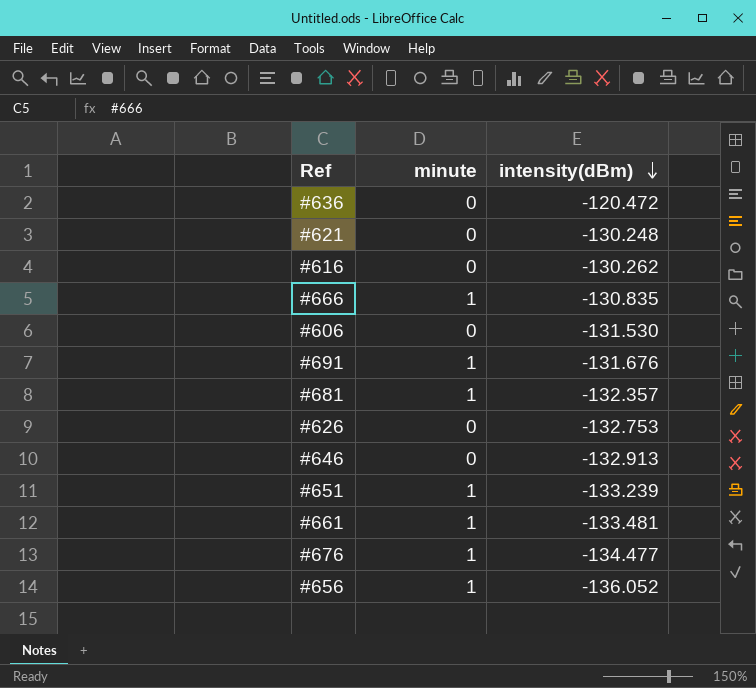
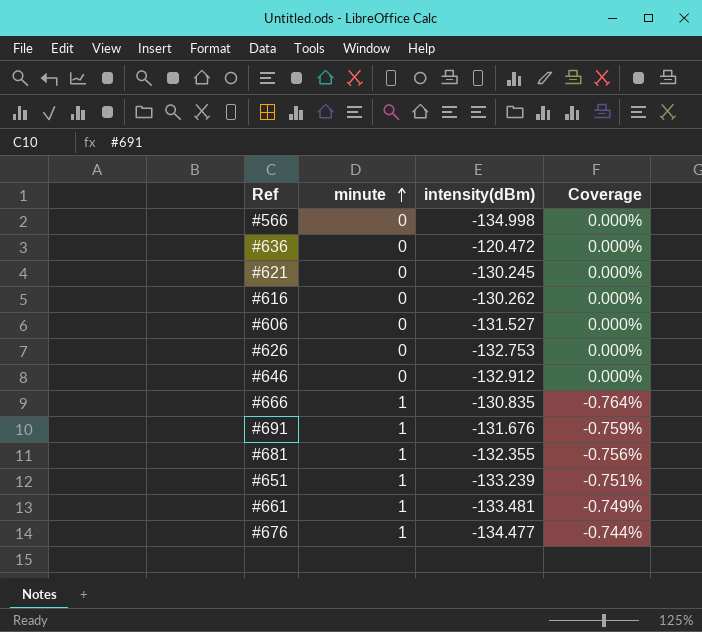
row order: intensity(dBm) descending -> minute ascending
column Coverage | formula: none -> [minute] / [intensity(dBm)]
row #656: 1 | -136.052 -> none
row #566: none -> 0 | -134.998 | 0.000%
#621 | intensity(dBm): -130.248 -> -130.245
#606 | intensity(dBm): -131.530 -> -131.527
#646 | intensity(dBm): -132.913 -> -132.912
#681 | intensity(dBm): -132.357 -> -132.355

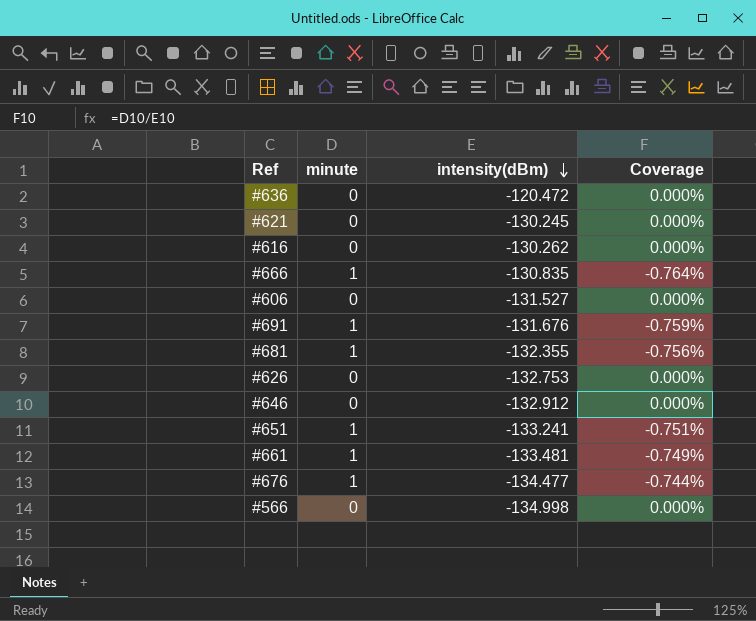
row order: minute ascending -> intensity(dBm) descending
#651 | intensity(dBm): -133.239 -> -133.241

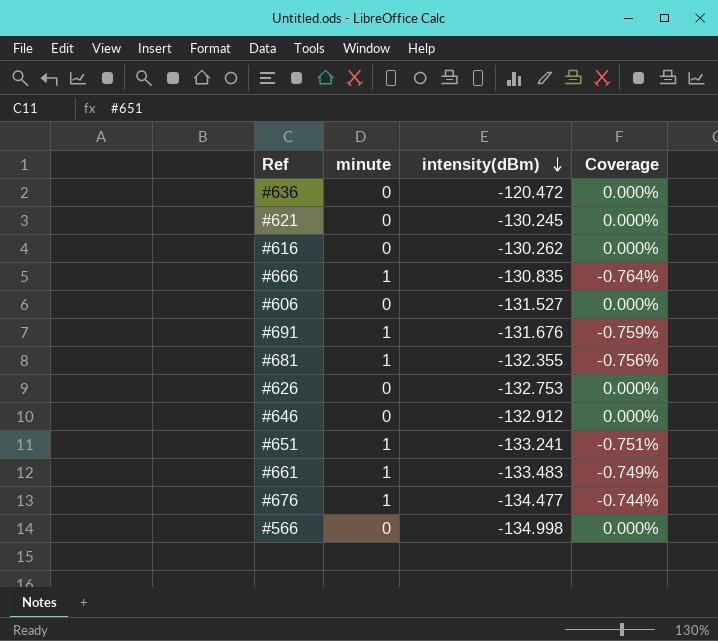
#661 | intensity(dBm): -133.481 -> -133.483

